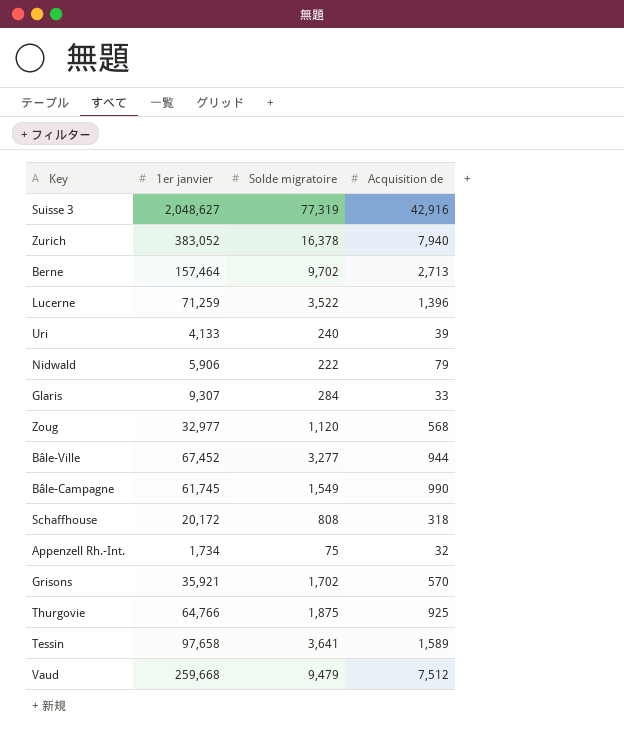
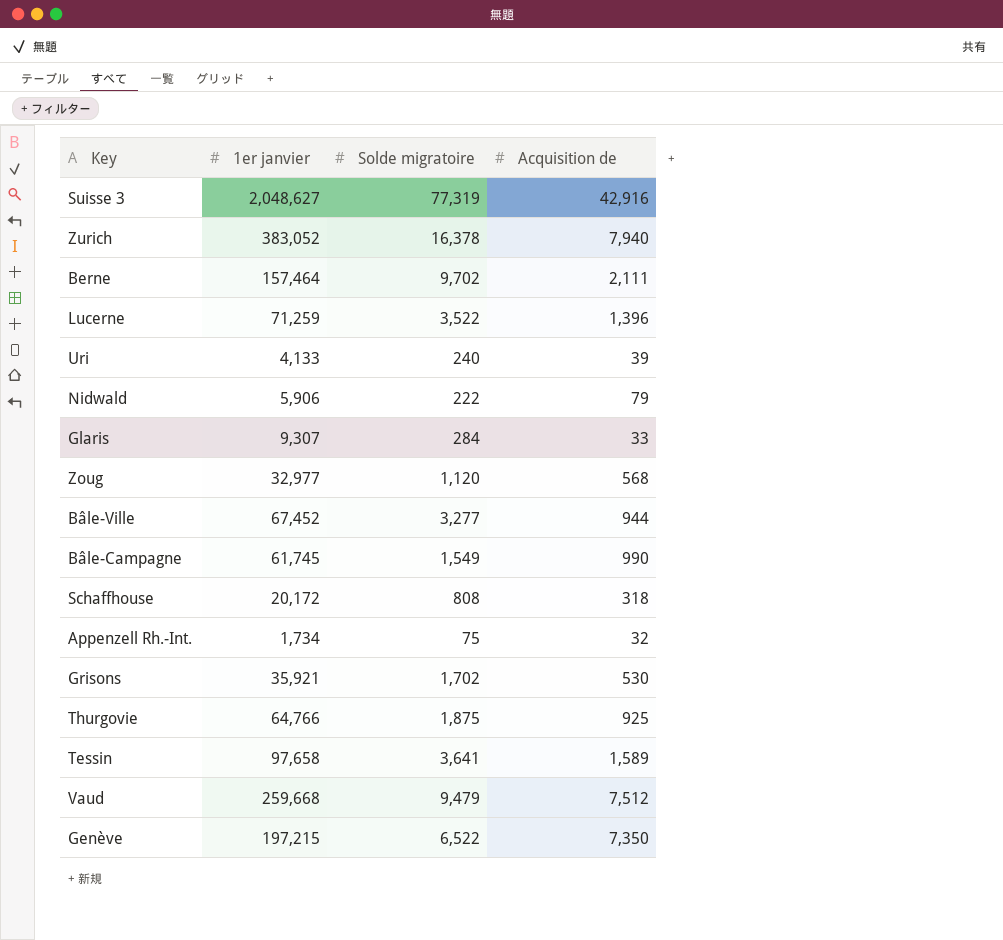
Berne | Acquisition de: 2,713 -> 2,111
Grisons | Acquisition de: 570 -> 530
row Genève: none -> 197,215 | 6,522 | 7,350

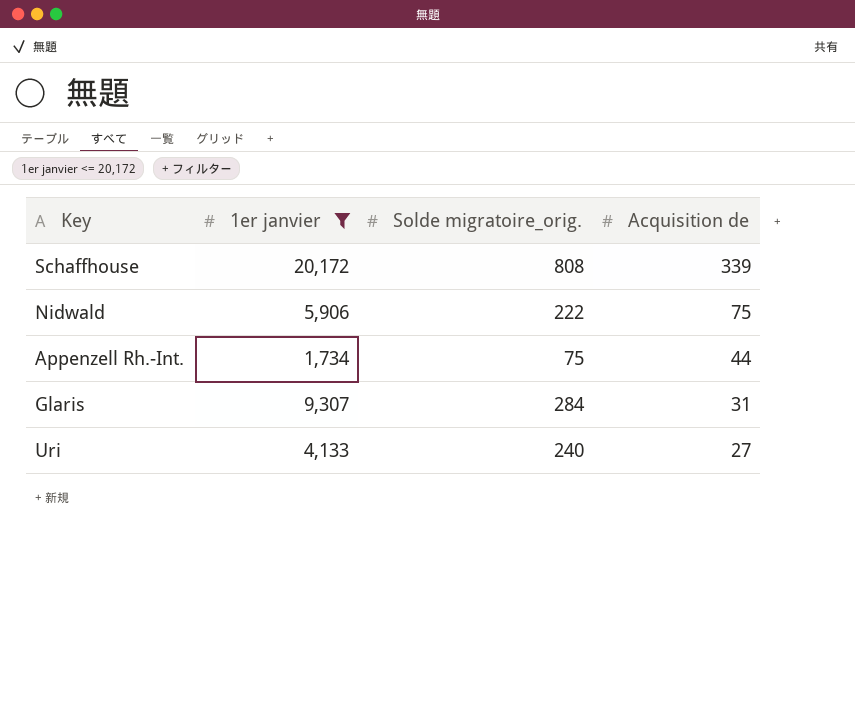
filter: none -> 1er janvier <= 20,172
row order: none -> Acquisition de descending
column name: Solde migratoire -> Solde migratoire_orig.
Schaffhouse | Acquisition de: 318 -> 339
Nidwald | Acquisition de: 79 -> 75
Appenzell Rh.-Int. | Acquisition de: 32 -> 44
Glaris | Acquisition de: 33 -> 31
Uri | Acquisition de: 39 -> 27

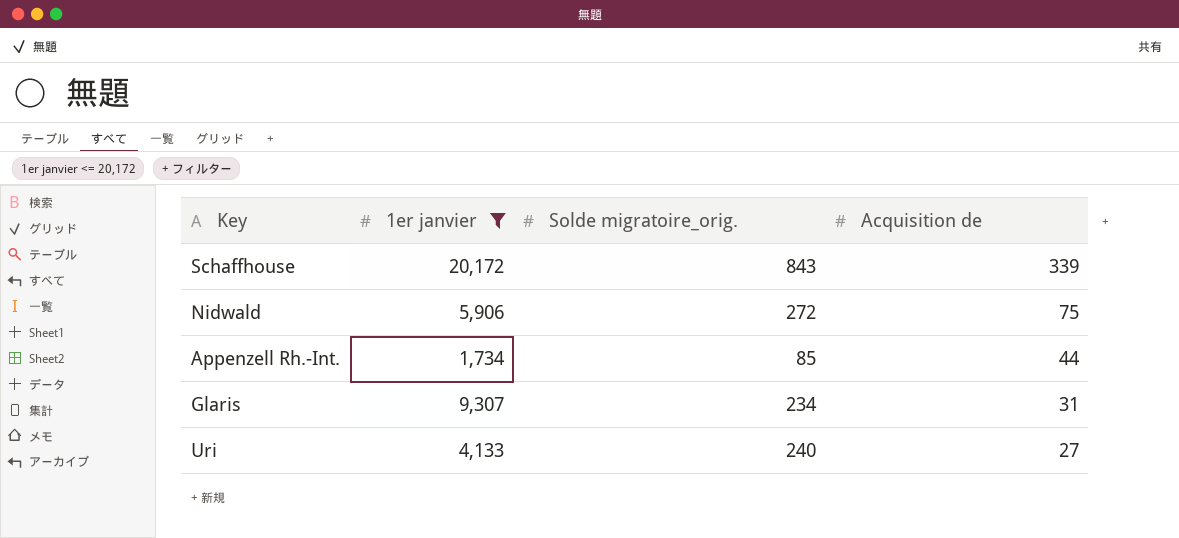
Schaffhouse | Solde migratoire_orig.: 808 -> 843
Nidwald | Solde migratoire_orig.: 222 -> 272
Appenzell Rh.-Int. | Solde migratoire_orig.: 75 -> 85
Glaris | Solde migratoire_orig.: 284 -> 234

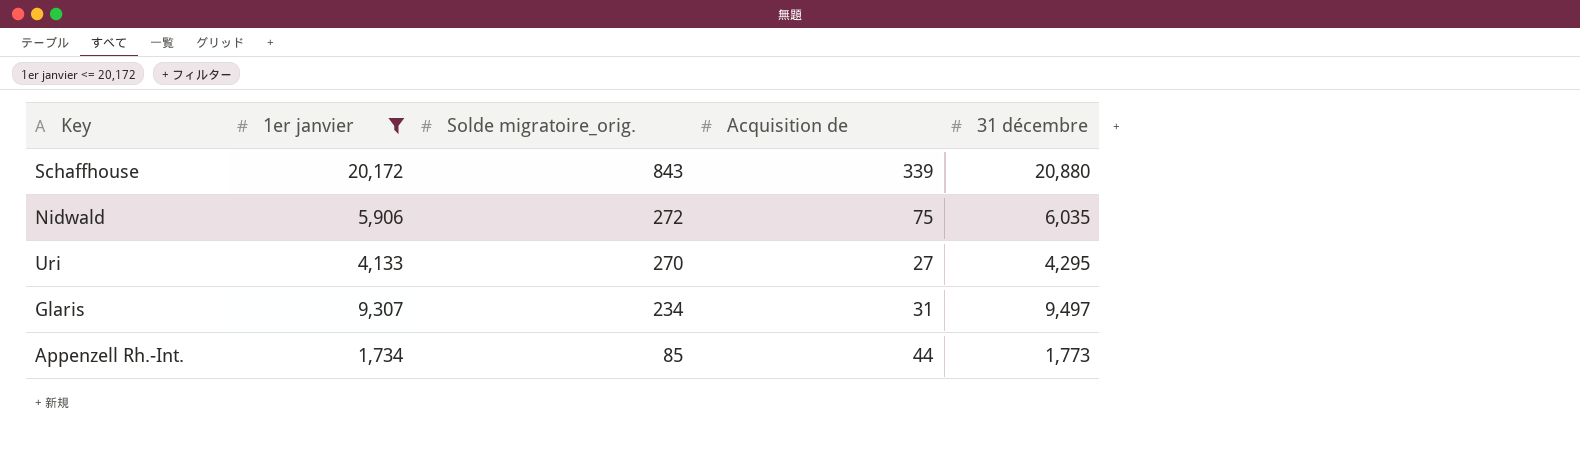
row order: Acquisition de descending -> Solde migratoire_orig. descending
column 31 décembre | position: none -> 5
Uri | Solde migratoire_orig.: 240 -> 270

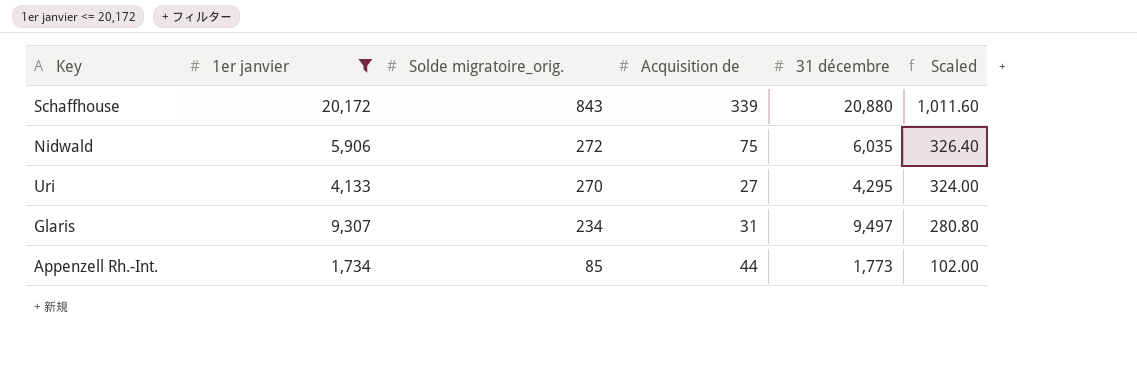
column Scaled | formula: none -> [Solde migratoire_orig.] * 1.2

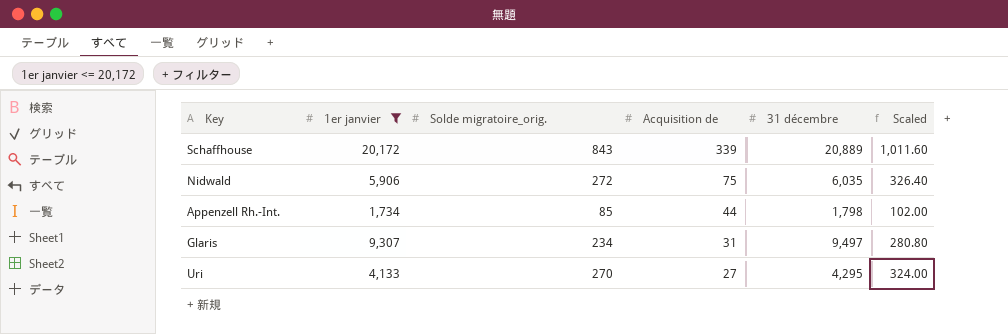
row order: Solde migratoire_orig. descending -> Acquisition de descending
Schaffhouse | 31 décembre: 20,880 -> 20,889
Appenzell Rh.-Int. | 31 décembre: 1,773 -> 1,798

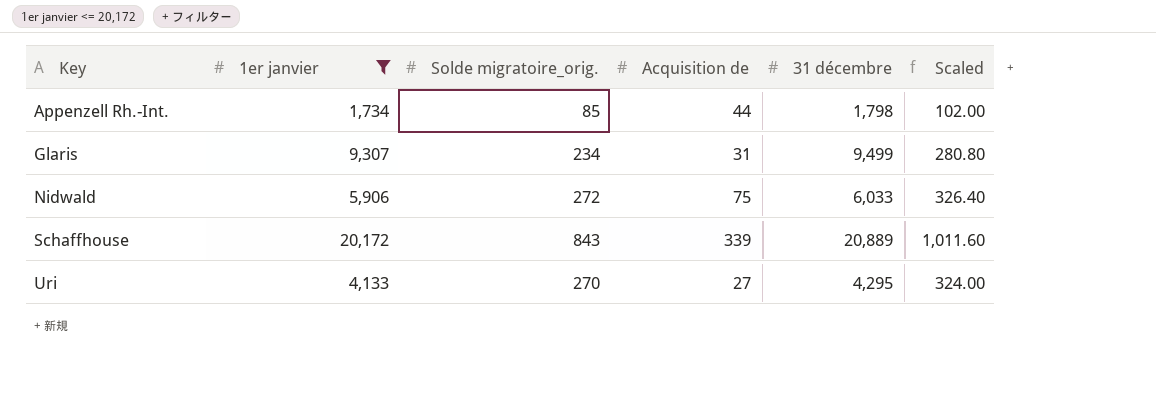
row order: Acquisition de descending -> Key ascending
Glaris | 31 décembre: 9,497 -> 9,499
Nidwald | 31 décembre: 6,035 -> 6,033

